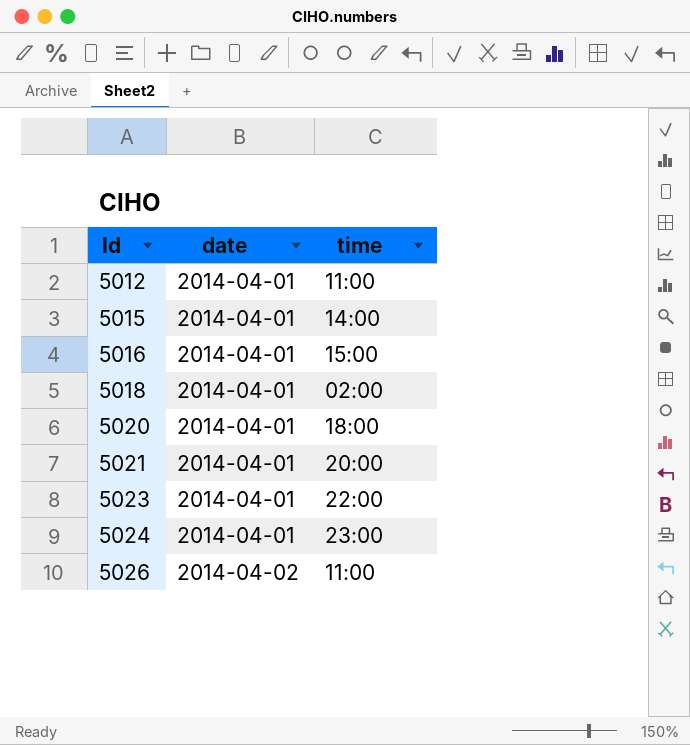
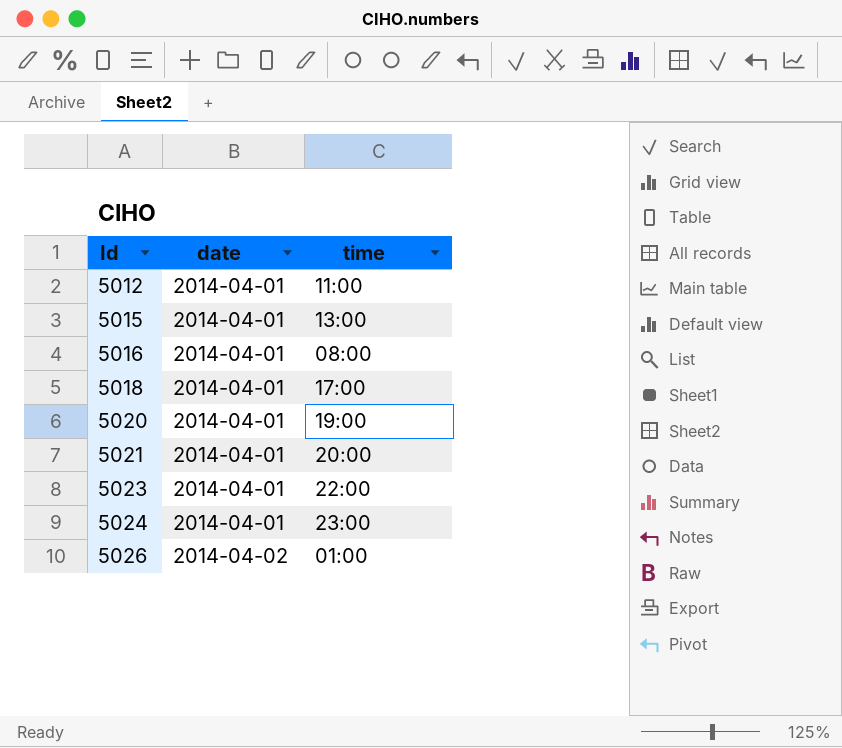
5015 | time: 14:00 -> 13:00
5016 | time: 15:00 -> 08:00
5018 | time: 02:00 -> 17:00
5020 | time: 18:00 -> 19:00
5026 | time: 11:00 -> 01:00

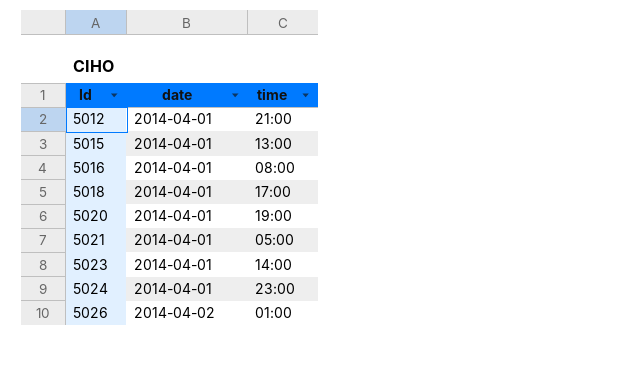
5012 | time: 11:00 -> 21:00
5021 | time: 20:00 -> 05:00
5023 | time: 22:00 -> 14:00

